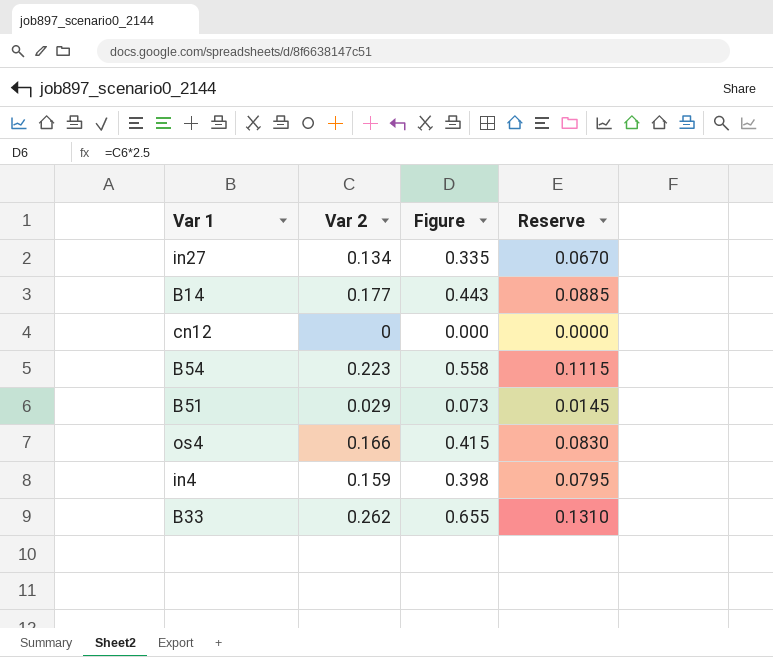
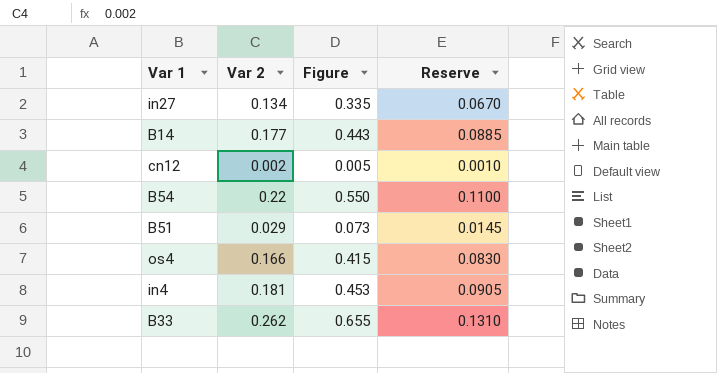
cn12 | Var 2: 0 -> 0.002
cn12 | Figure: 0.000 -> 0.005
cn12 | Reserve: 0.0000 -> 0.0010
B54 | Var 2: 0.223 -> 0.22
B54 | Figure: 0.558 -> 0.550
B54 | Reserve: 0.1115 -> 0.1100
in4 | Var 2: 0.159 -> 0.181
in4 | Figure: 0.398 -> 0.453
in4 | Reserve: 0.0795 -> 0.0905

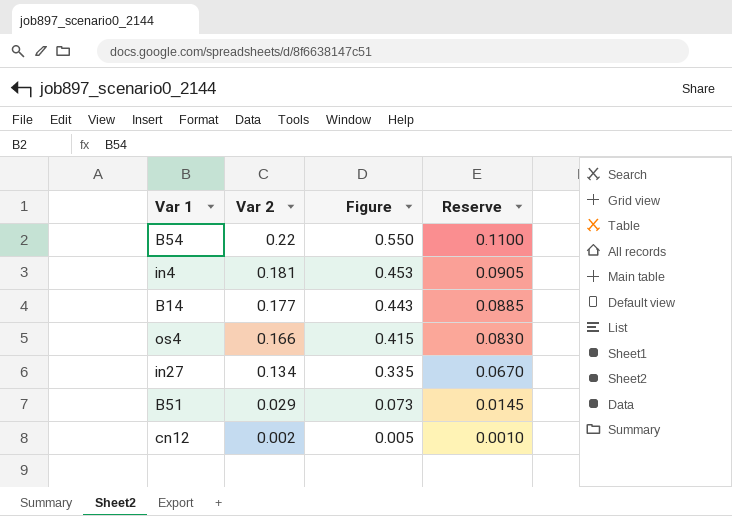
row order: none -> Var 2 descending
row B33: 0.262 | 0.655 | 0.1310 -> none

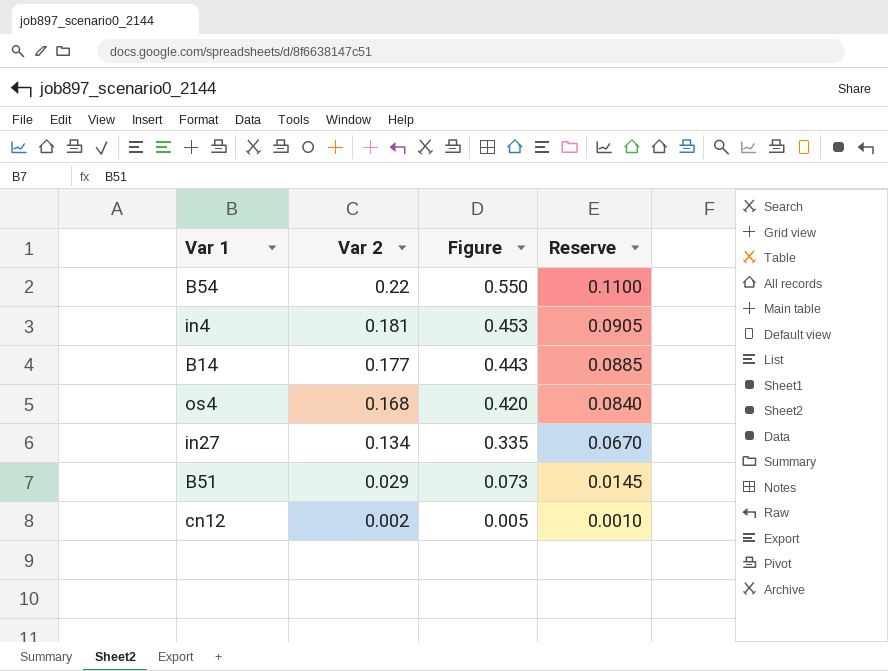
os4 | Var 2: 0.166 -> 0.168
os4 | Figure: 0.415 -> 0.420
os4 | Reserve: 0.0830 -> 0.0840

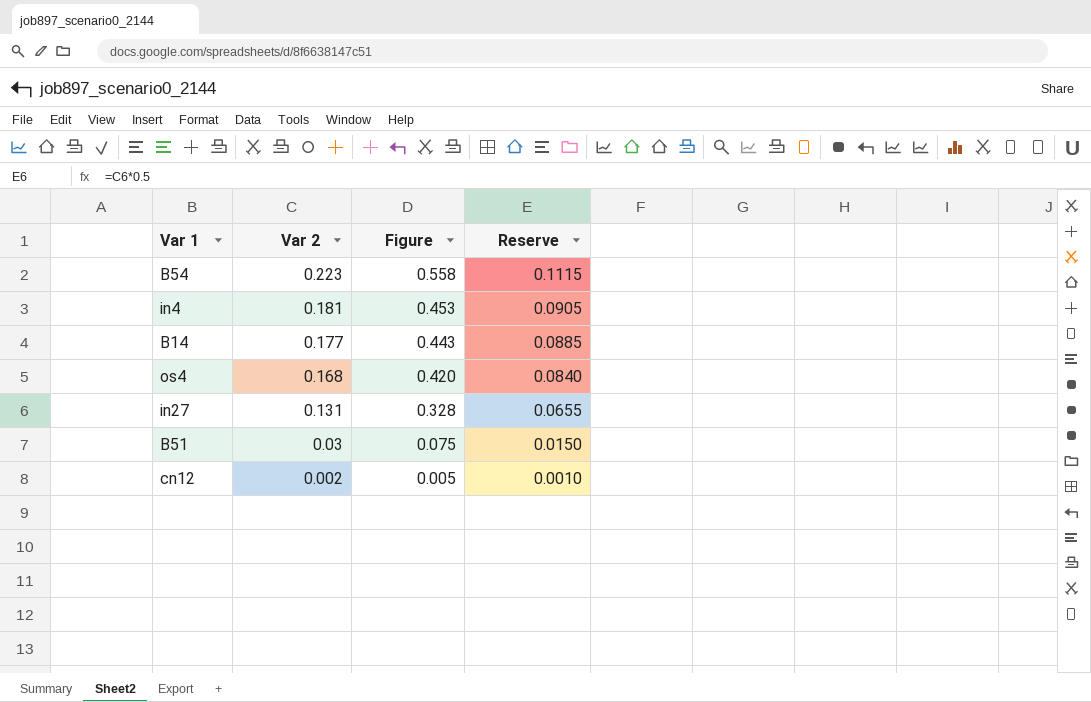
B54 | Var 2: 0.22 -> 0.223
B54 | Figure: 0.550 -> 0.558
B54 | Reserve: 0.1100 -> 0.1115
in27 | Var 2: 0.134 -> 0.131
in27 | Figure: 0.335 -> 0.328
in27 | Reserve: 0.0670 -> 0.0655
B51 | Var 2: 0.029 -> 0.03
B51 | Figure: 0.073 -> 0.075
B51 | Reserve: 0.0145 -> 0.0150

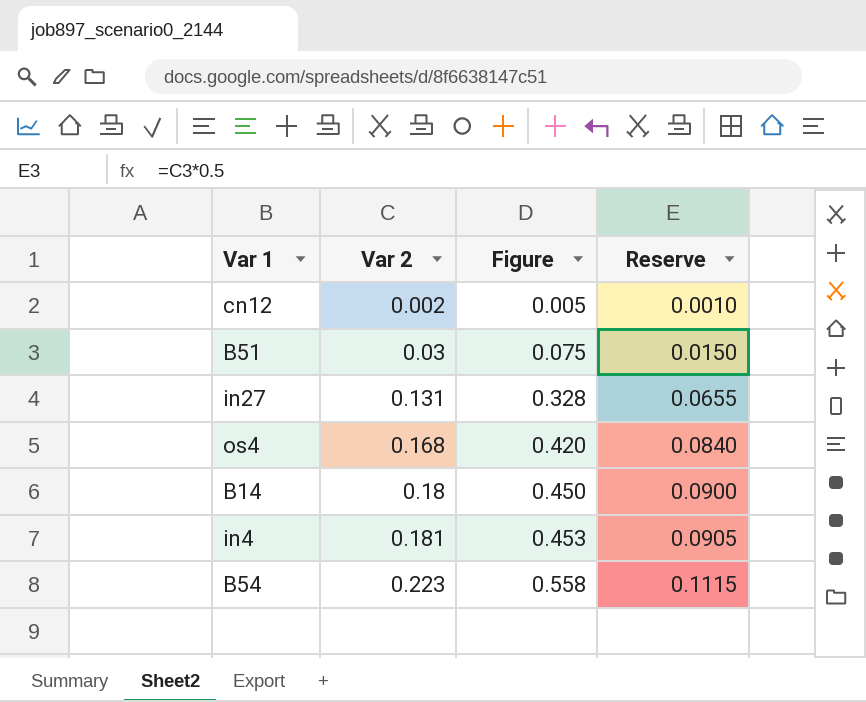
row order: Var 2 descending -> Var 2 ascending
B14 | Var 2: 0.177 -> 0.18
B14 | Figure: 0.443 -> 0.450
B14 | Reserve: 0.0885 -> 0.0900

